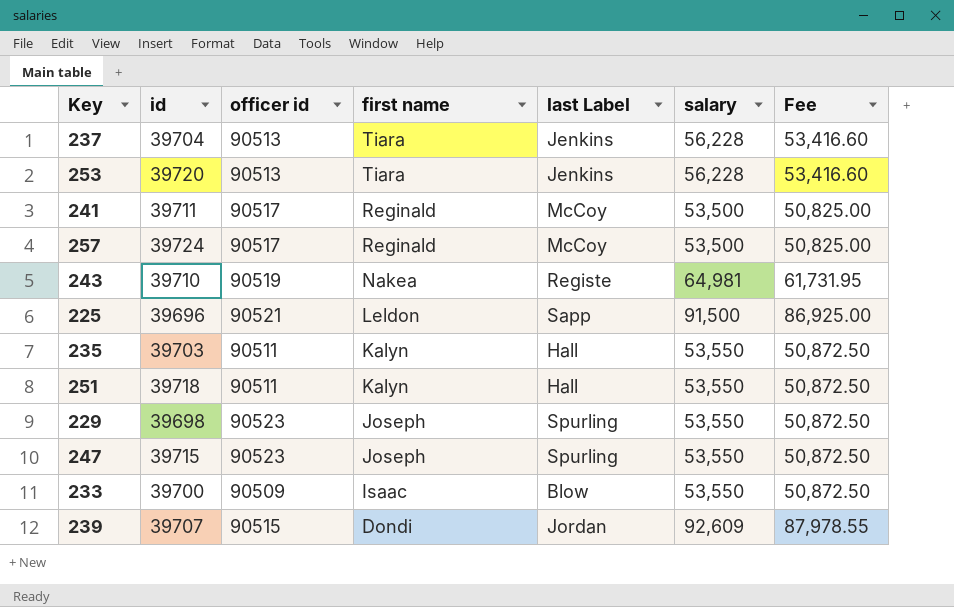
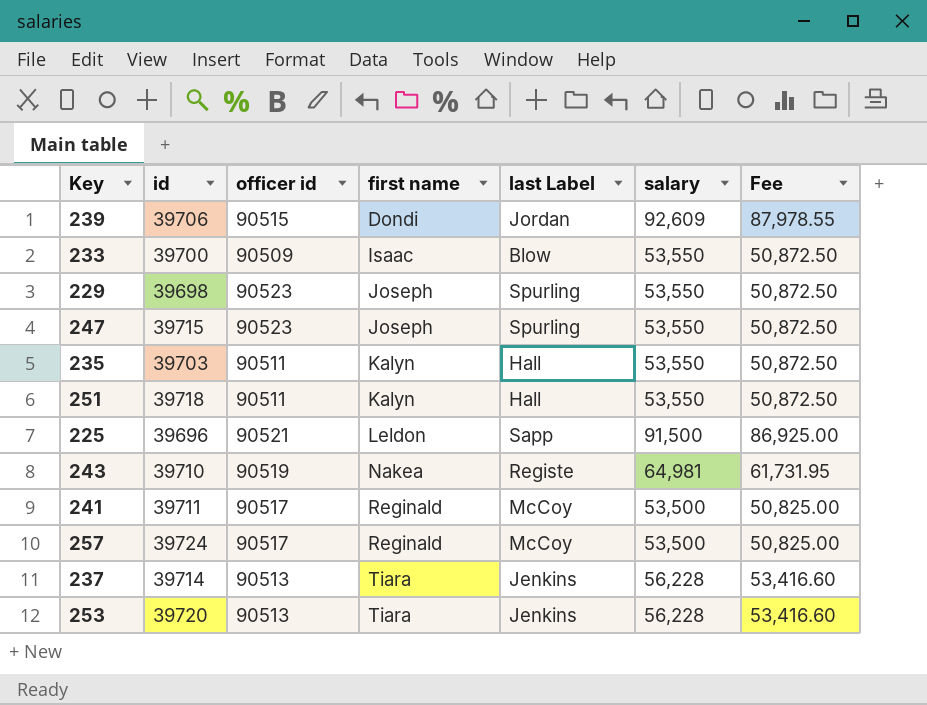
row order: first name descending -> first name ascending
239 | id: 39707 -> 39706
237 | id: 39704 -> 39714

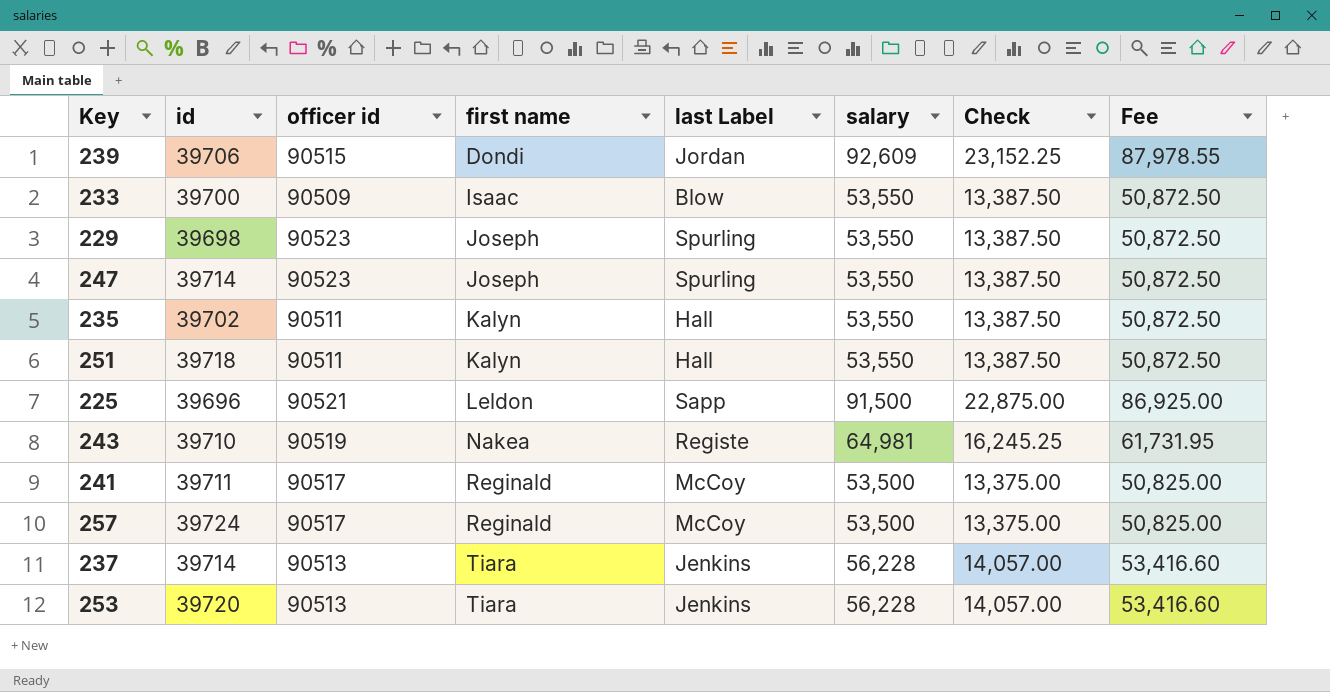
column Check | formula: none -> [salary] * 0.25
247 | id: 39715 -> 39714
235 | id: 39703 -> 39702

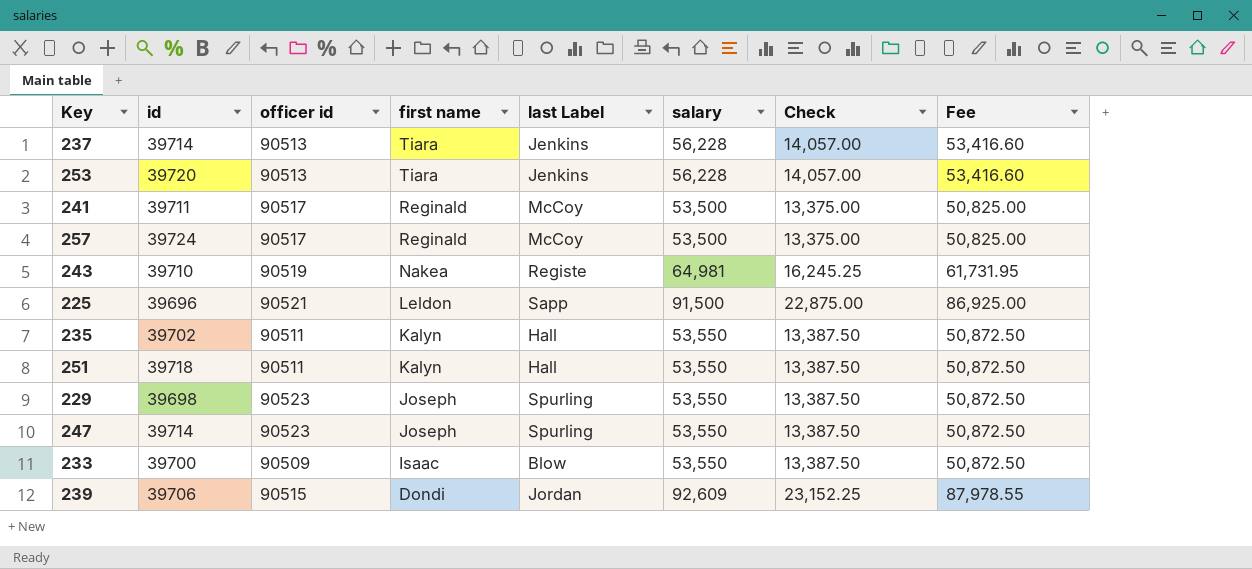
row order: first name ascending -> first name descending

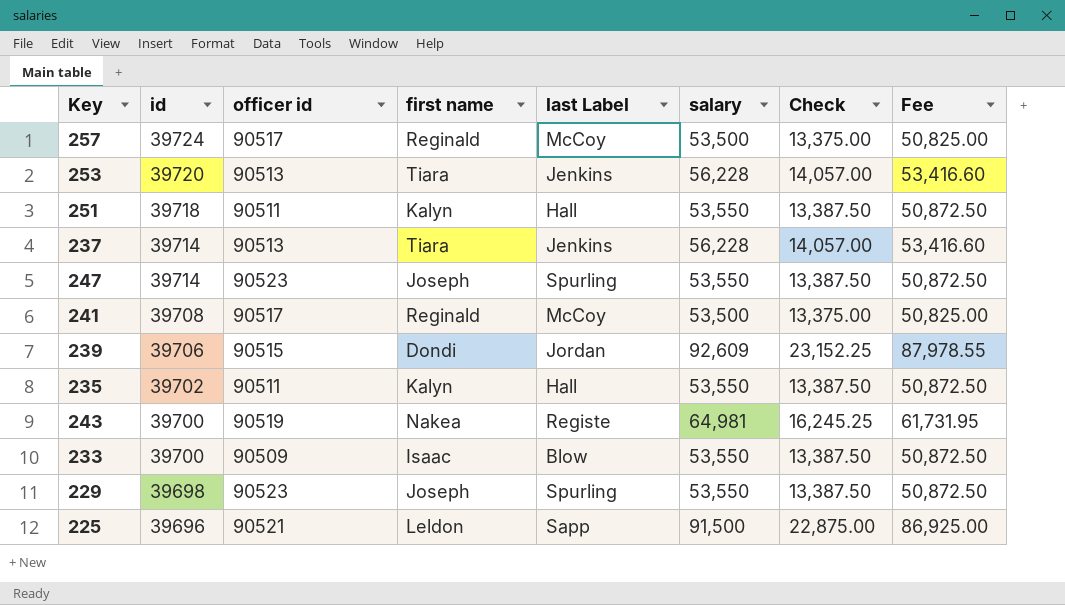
row order: first name descending -> id descending
241 | id: 39711 -> 39708
243 | id: 39710 -> 39700

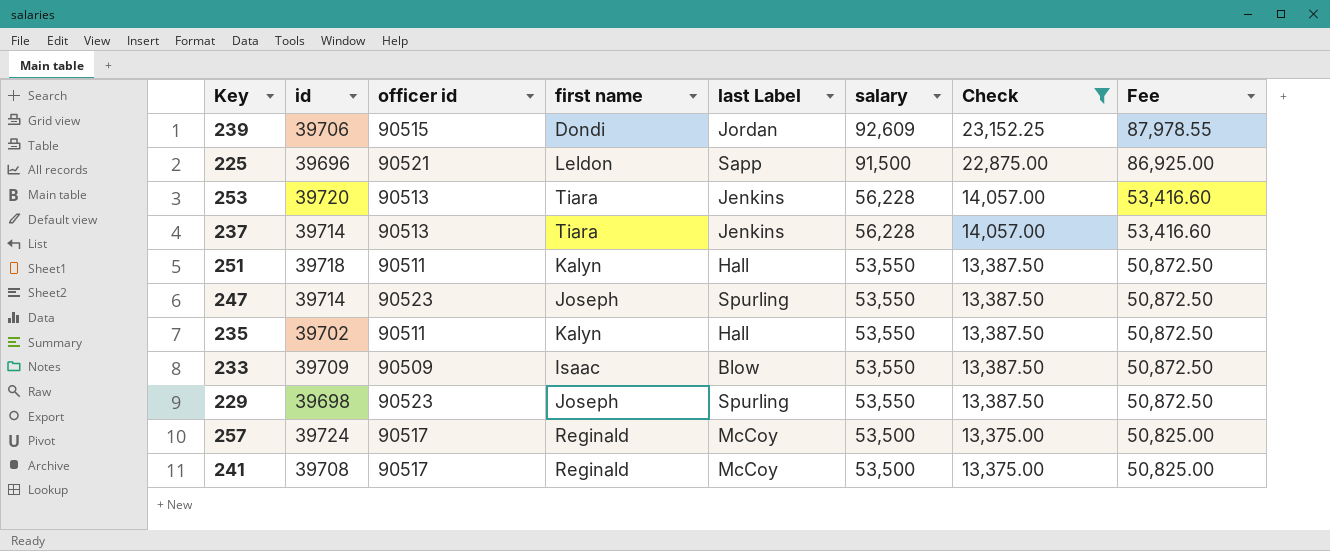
filter: none -> Check != 16,245.25
row order: id descending -> salary descending
233 | id: 39700 -> 39709

